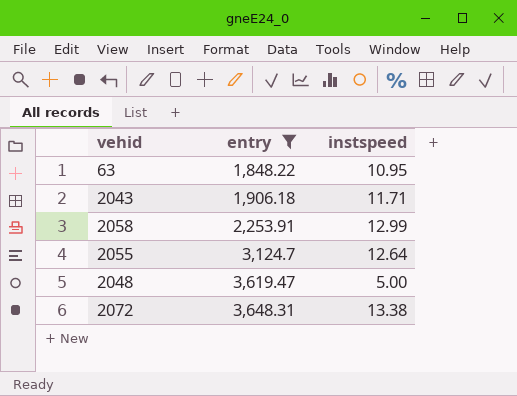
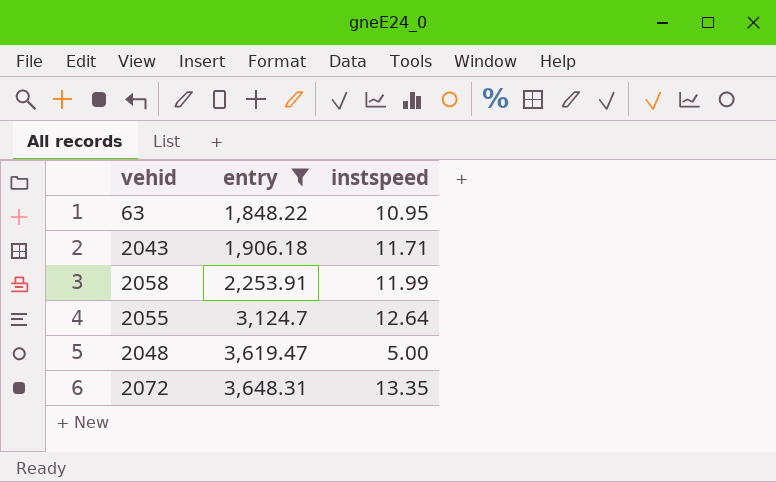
2058 | instspeed: 12.99 -> 11.99
2072 | instspeed: 13.38 -> 13.35

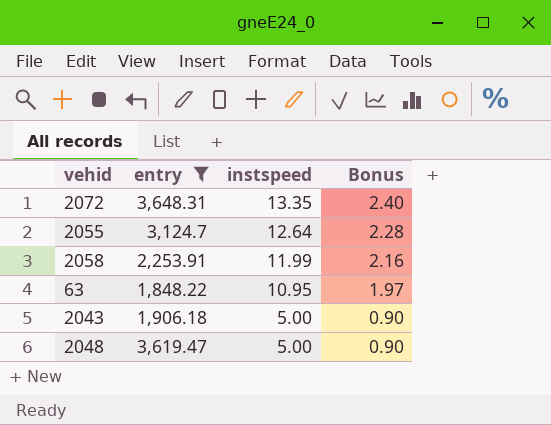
row order: entry ascending -> instspeed descending
column Bonus | formula: none -> [instspeed] * 0.18
2043 | instspeed: 11.71 -> 5.00

